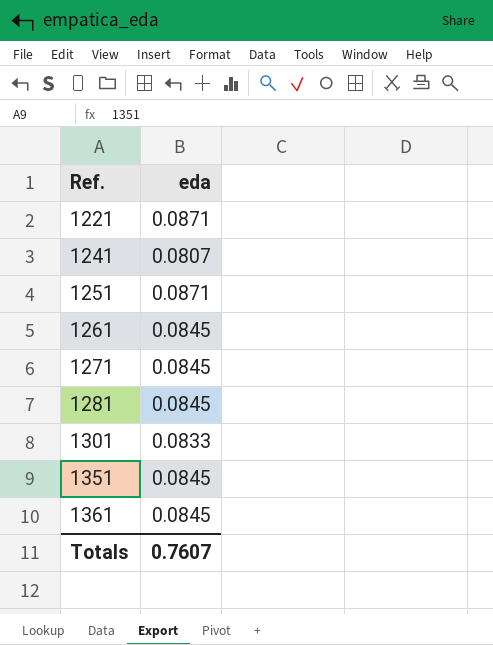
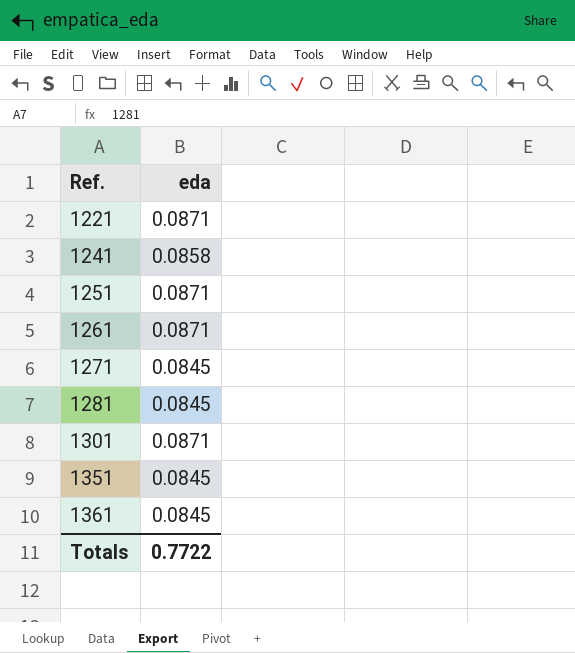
1241 | eda: 0.0807 -> 0.0858
1261 | eda: 0.0845 -> 0.0871
1301 | eda: 0.0833 -> 0.0871
Totals | eda: 0.7607 -> 0.7722

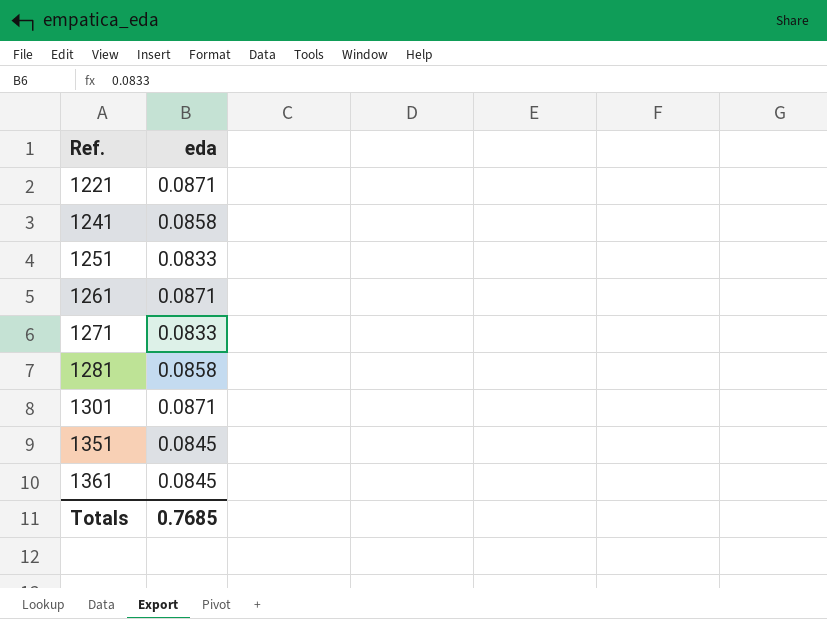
1251 | eda: 0.0871 -> 0.0833
1271 | eda: 0.0845 -> 0.0833
1281 | eda: 0.0845 -> 0.0858
Totals | eda: 0.7722 -> 0.7685

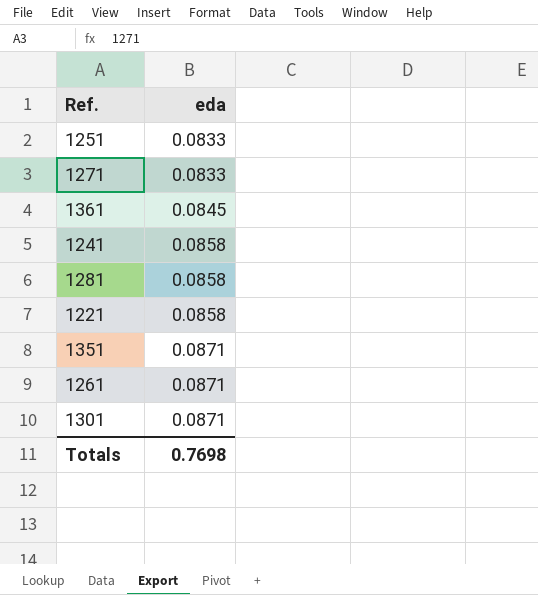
row order: Ref. ascending -> eda ascending
1221 | eda: 0.0871 -> 0.0858
1351 | eda: 0.0845 -> 0.0871
Totals | eda: 0.7685 -> 0.7698

